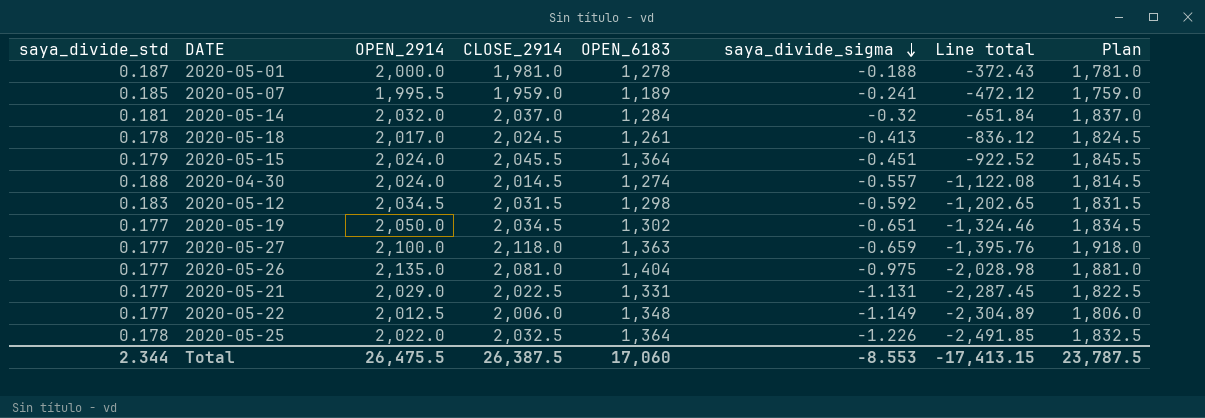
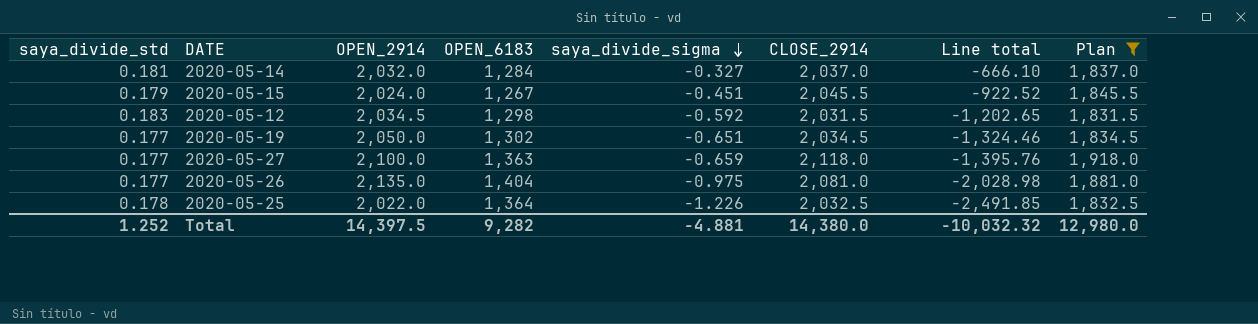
filter: none -> Plan >= 1,831.5
column CLOSE_2914 | position: 4 -> 6
2020-05-14 | saya_divide_sigma: -0.32 -> -0.327
2020-05-14 | Line total: -651.84 -> -666.10
2020-05-15 | OPEN_6183: 1,364 -> 1,267
Total | saya_divide_std: 2.344 -> 1.252
Total | OPEN_2914: 26,475.5 -> 14,397.5
Total | OPEN_6183: 17,060 -> 9,282
Total | saya_divide_sigma: -8.553 -> -4.881
Total | CLOSE_2914: 26,387.5 -> 14,380.0
Total | Line total: -17,413.15 -> -10,032.32
Total | Plan: 23,787.5 -> 12,980.0

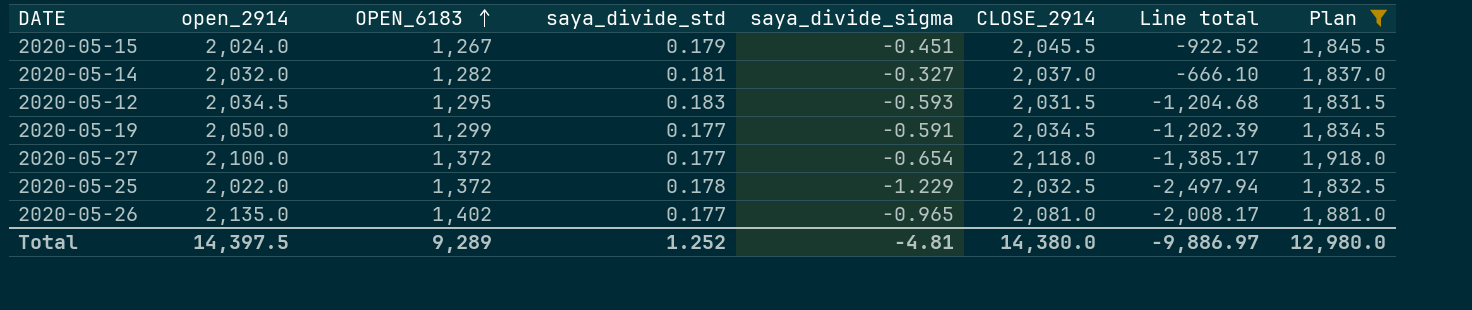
row order: saya_divide_sigma descending -> OPEN_6183 ascending
column name: OPEN_2914 -> open_2914
column saya_divide_std | position: 1 -> 4
2020-05-14 | OPEN_6183: 1,284 -> 1,282
2020-05-12 | OPEN_6183: 1,298 -> 1,295
2020-05-12 | saya_divide_sigma: -0.592 -> -0.593
2020-05-12 | Line total: -1,202.65 -> -1,204.68
2020-05-19 | OPEN_6183: 1,302 -> 1,299
2020-05-19 | saya_divide_sigma: -0.651 -> -0.591
2020-05-19 | Line total: -1,324.46 -> -1,202.39
2020-05-27 | OPEN_6183: 1,363 -> 1,372
2020-05-27 | saya_divide_sigma: -0.659 -> -0.654
2020-05-27 | Line total: -1,395.76 -> -1,385.17
2020-05-25 | OPEN_6183: 1,364 -> 1,372
2020-05-25 | saya_divide_sigma: -1.226 -> -1.229
2020-05-25 | Line total: -2,491.85 -> -2,497.94
2020-05-26 | OPEN_6183: 1,404 -> 1,402
2020-05-26 | saya_divide_sigma: -0.975 -> -0.965
2020-05-26 | Line total: -2,028.98 -> -2,008.17
Total | OPEN_6183: 9,282 -> 9,289
Total | saya_divide_sigma: -4.881 -> -4.81
Total | Line total: -10,032.32 -> -9,886.97

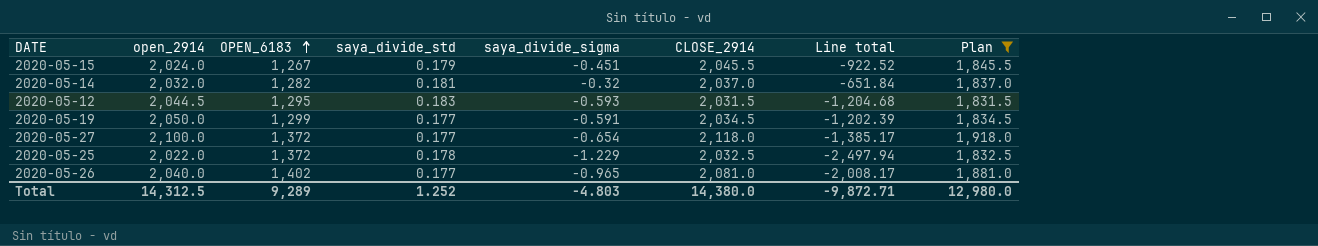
2020-05-14 | saya_divide_sigma: -0.327 -> -0.32
2020-05-14 | Line total: -666.10 -> -651.84
2020-05-12 | open_2914: 2,034.5 -> 2,044.5
2020-05-26 | open_2914: 2,135.0 -> 2,040.0
Total | open_2914: 14,397.5 -> 14,312.5
Total | saya_divide_sigma: -4.81 -> -4.803
Total | Line total: -9,886.97 -> -9,872.71

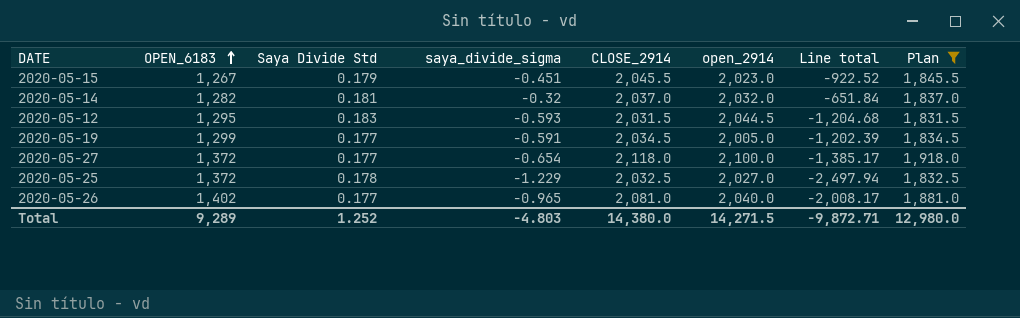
column name: saya_divide_std -> Saya Divide Std
column open_2914 | position: 2 -> 6
2020-05-15 | open_2914: 2,024.0 -> 2,023.0
2020-05-19 | open_2914: 2,050.0 -> 2,005.0
2020-05-25 | open_2914: 2,022.0 -> 2,027.0
Total | open_2914: 14,312.5 -> 14,271.5

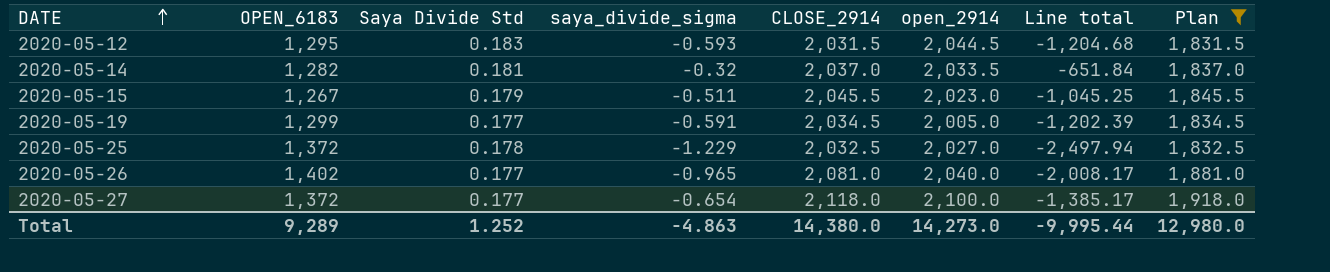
row order: OPEN_6183 ascending -> DATE ascending
2020-05-14 | open_2914: 2,032.0 -> 2,033.5
2020-05-15 | saya_divide_sigma: -0.451 -> -0.511
2020-05-15 | Line total: -922.52 -> -1,045.25
Total | saya_divide_sigma: -4.803 -> -4.863
Total | open_2914: 14,271.5 -> 14,273.0
Total | Line total: -9,872.71 -> -9,995.44

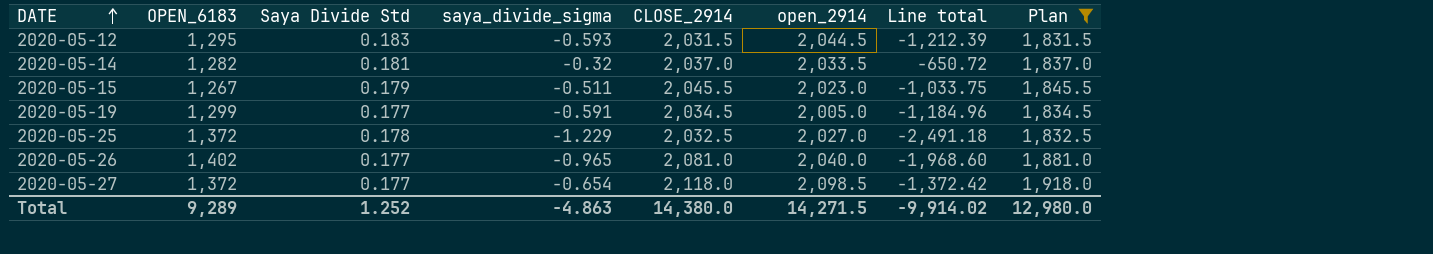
column Line total | formula: [saya_divide_sigma] * [CLOSE_2914] -> [saya_divide_sigma] * [open_2914]
2020-05-27 | open_2914: 2,100.0 -> 2,098.5
Total | open_2914: 14,273.0 -> 14,271.5
Total | Line total: -9,995.44 -> -9,914.02

